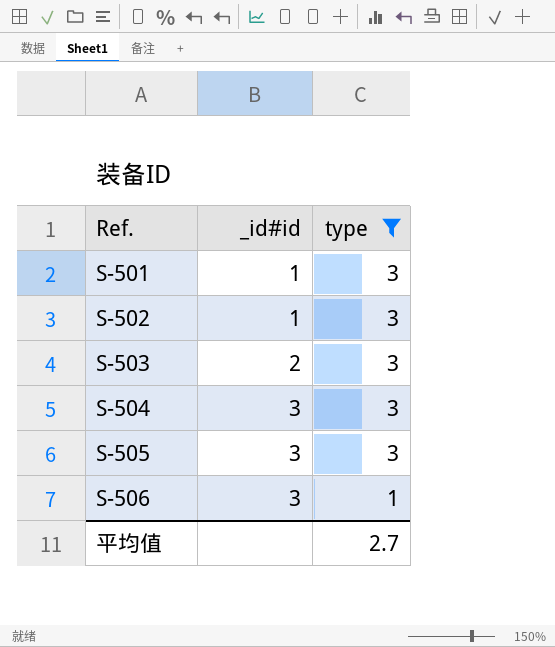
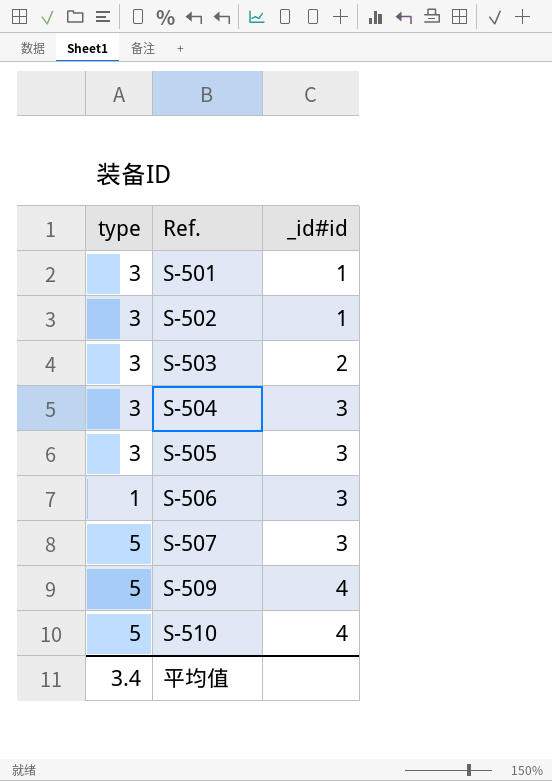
filter: type != 5 -> none
column type | position: 3 -> 1
平均值 | type: 2.7 -> 3.4

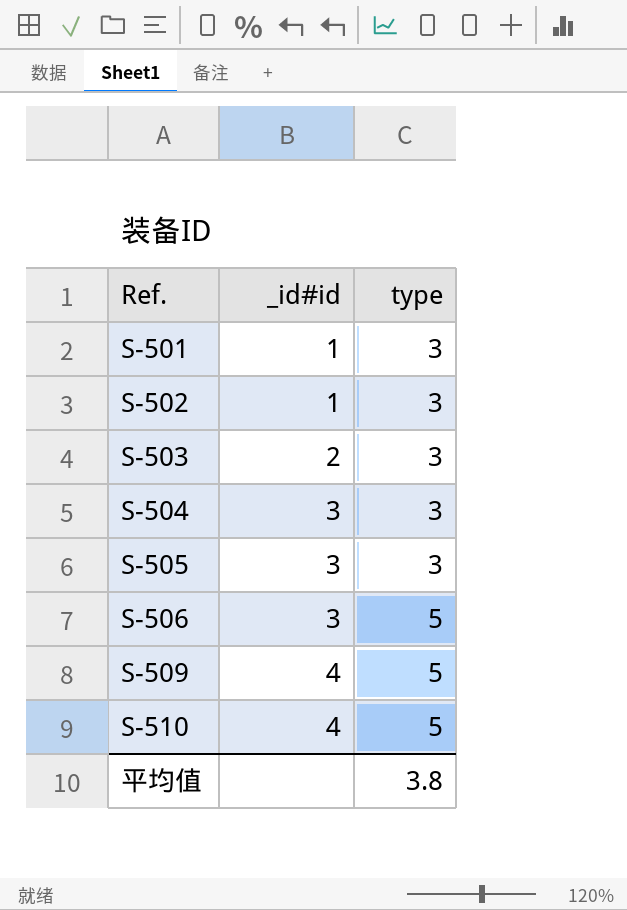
column type | position: 1 -> 3
row S-507: 5 | 3 -> none
S-506 | type: 1 -> 5
平均值 | type: 3.4 -> 3.8

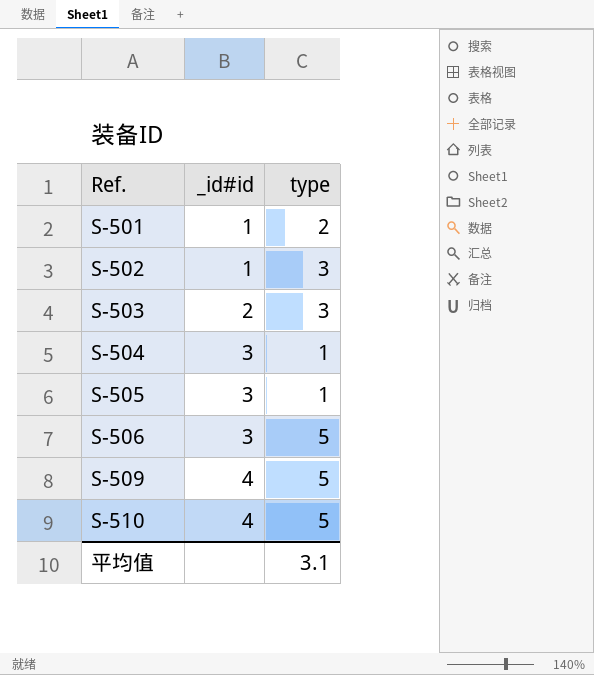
S-501 | type: 3 -> 2
S-504 | type: 3 -> 1
S-505 | type: 3 -> 1
平均值 | type: 3.8 -> 3.1

